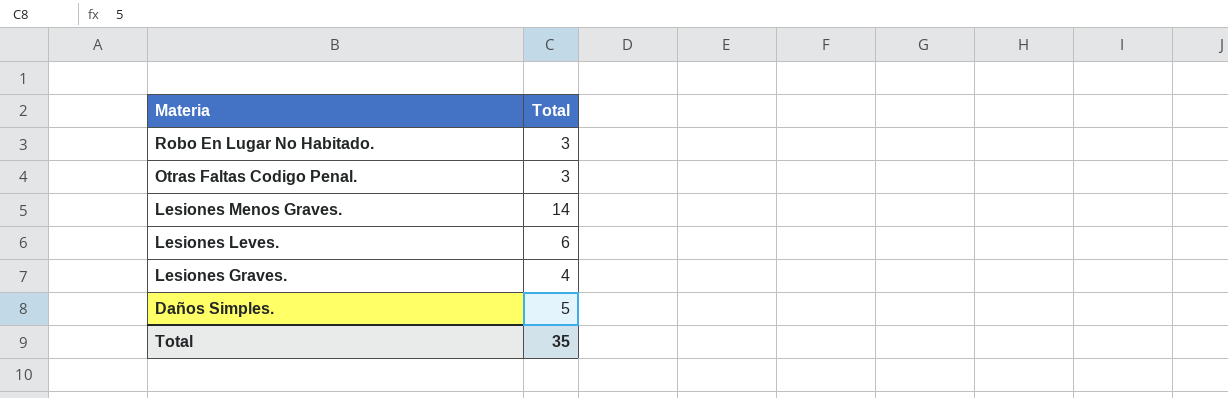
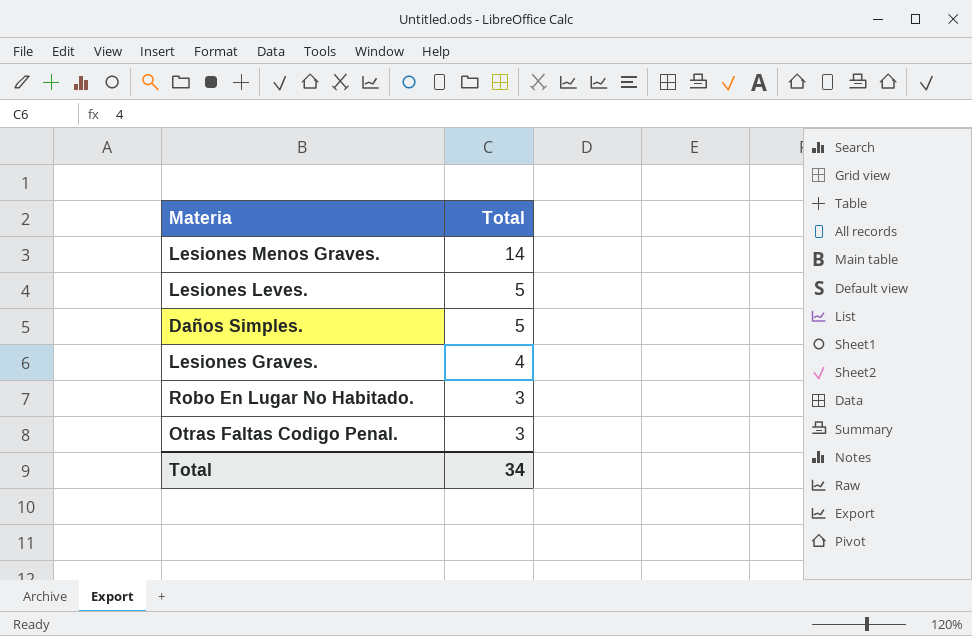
row order: Materia descending -> Total descending
Lesiones Leves. | Total: 6 -> 5
Total | Total: 35 -> 34

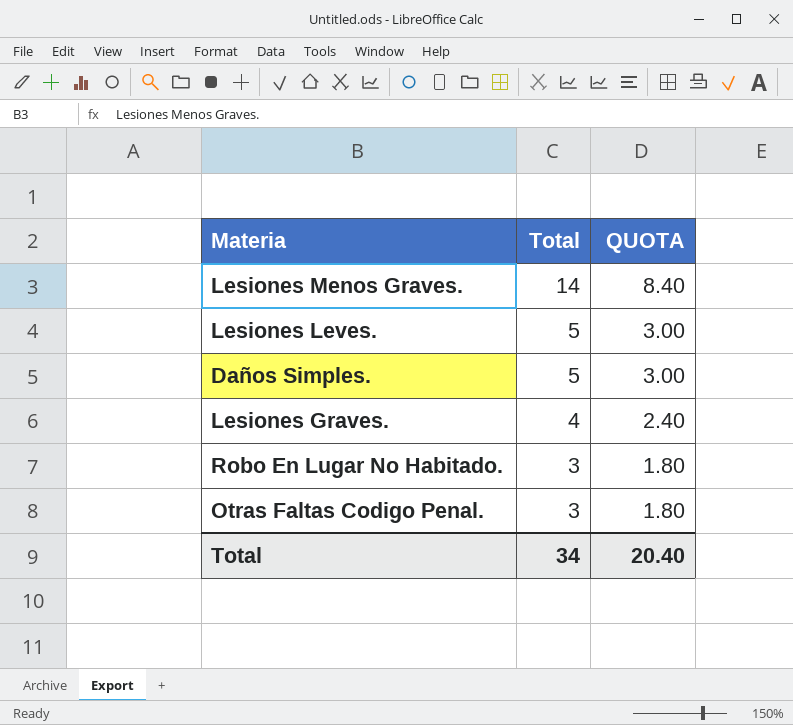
column QUOTA | formula: none -> [Total] * 0.6

